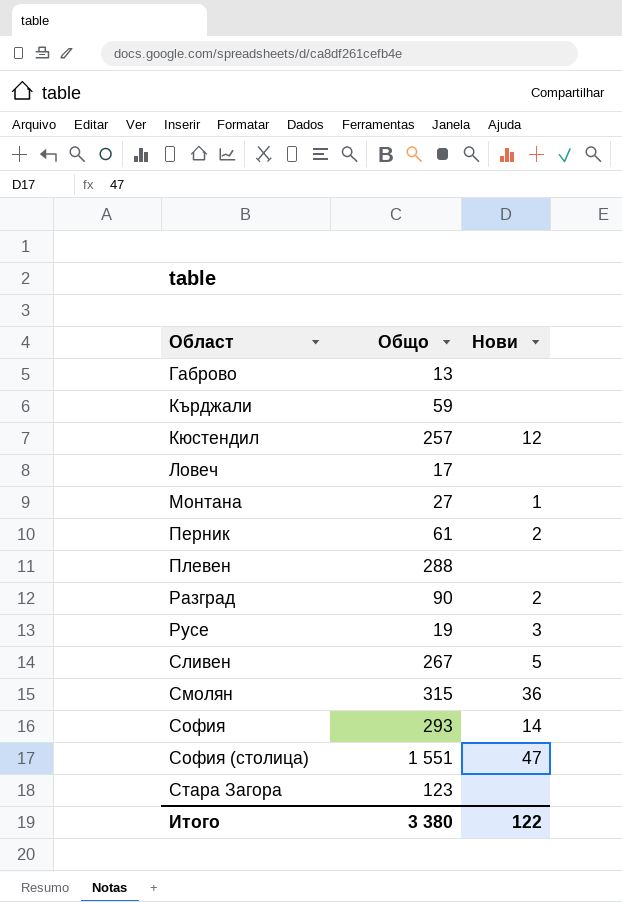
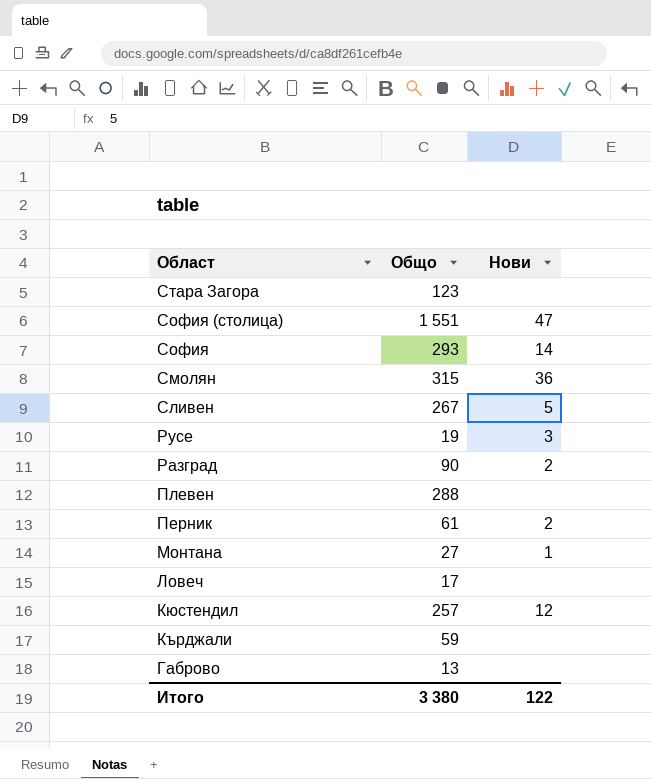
row order: Област ascending -> Област descending

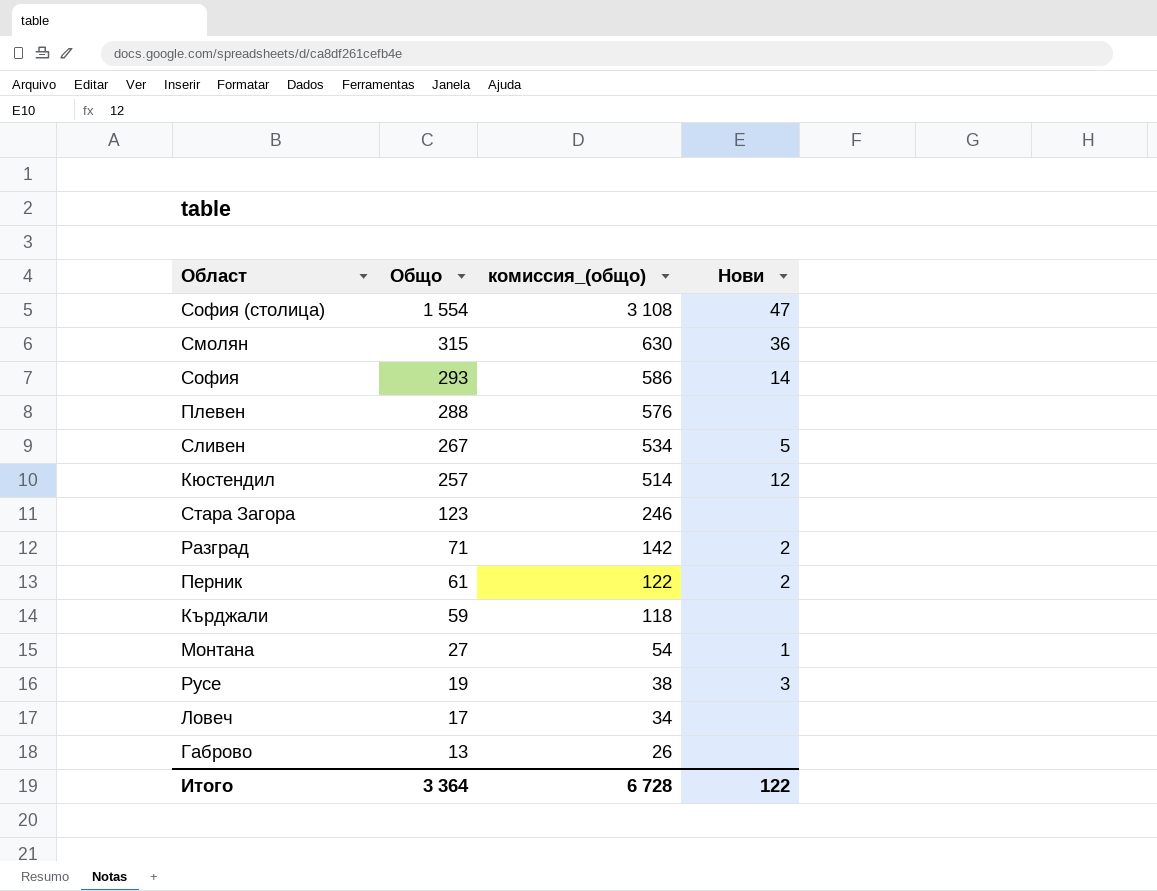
row order: Област descending -> Общо descending
column комиссия_(общо) | formula: none -> [Общо] * 2
София (столица) | Общо: 1 551 -> 1 554
Разград | Общо: 90 -> 71
Итого | Общо: 3 380 -> 3 364

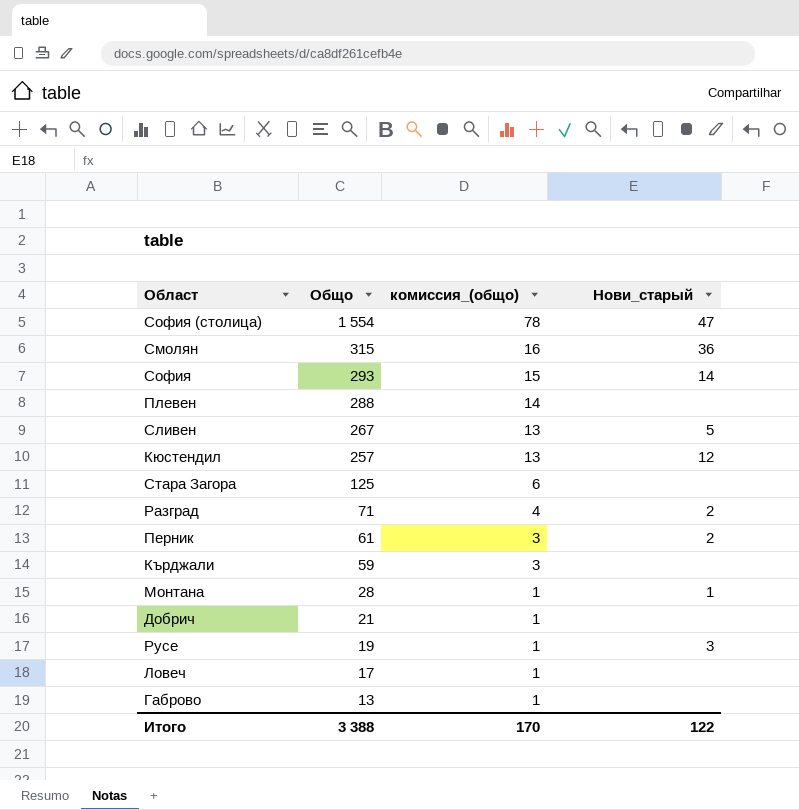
column комиссия_(общо) | formula: [Общо] * 2 -> [Общо] * 0,05
column name: Нови -> Нови_старый
Стара Загора | Общо: 123 -> 125
Монтана | Общо: 27 -> 28
row Добрич: none -> 21 | 1 | none
Итого | Общо: 3 364 -> 3 388
Итого | комиссия_(общо): 6 728 -> 170

